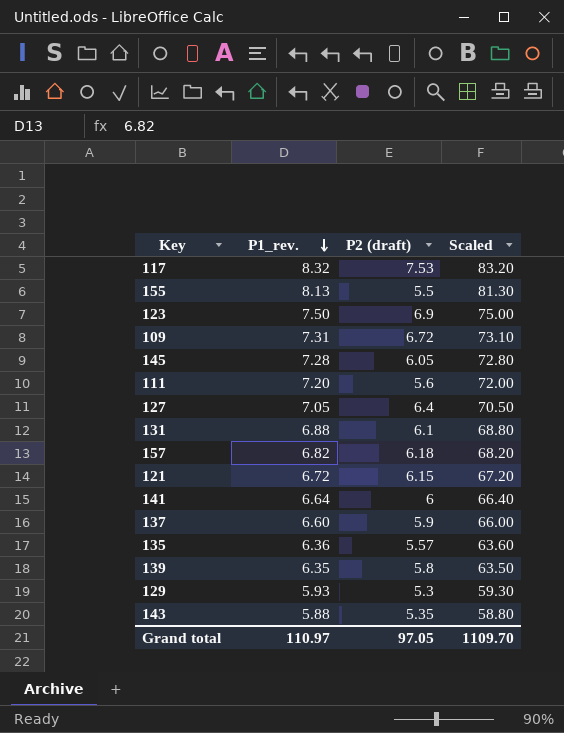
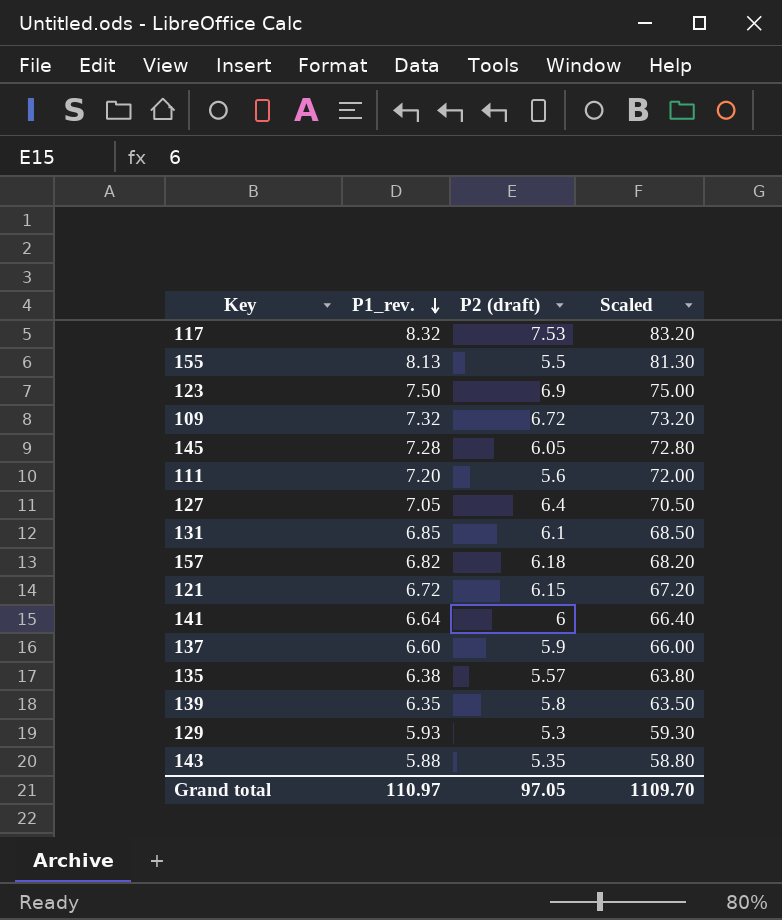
109 | P1_rev.: 7.31 -> 7.32
109 | Scaled: 73.10 -> 73.20
131 | P1_rev.: 6.88 -> 6.85
131 | Scaled: 68.80 -> 68.50
135 | P1_rev.: 6.36 -> 6.38
135 | Scaled: 63.60 -> 63.80

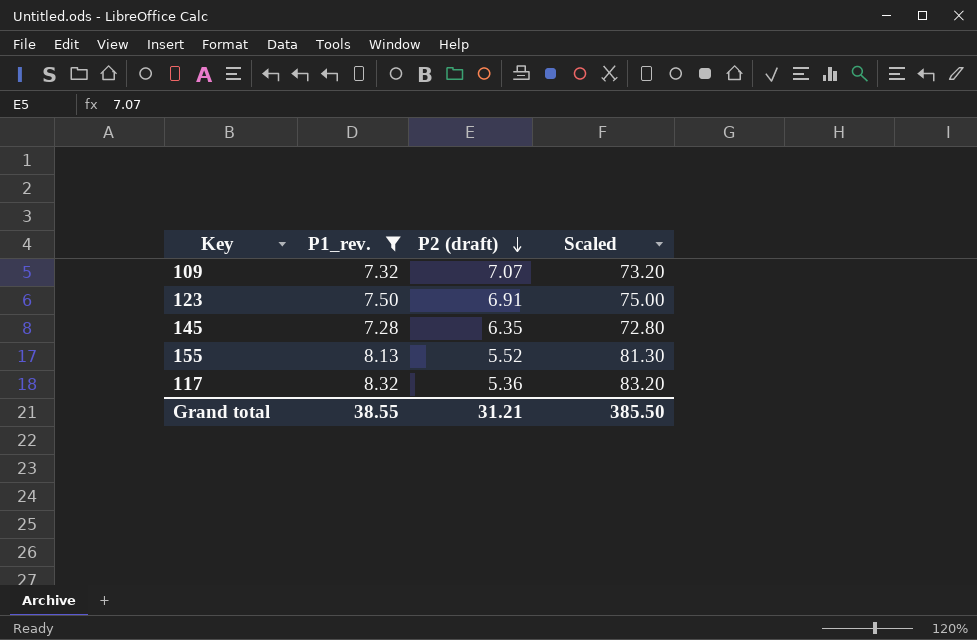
filter: none -> P1_rev. >= 7.28
row order: P1_rev. descending -> P2 (draft) descending
109 | P2 (draft): 6.72 -> 7.07
123 | P2 (draft): 6.9 -> 6.91
145 | P2 (draft): 6.05 -> 6.35
155 | P2 (draft): 5.5 -> 5.52
117 | P2 (draft): 7.53 -> 5.36
Grand total | P1_rev.: 110.97 -> 38.55
Grand total | P2 (draft): 97.05 -> 31.21
Grand total | Scaled: 1109.70 -> 385.50

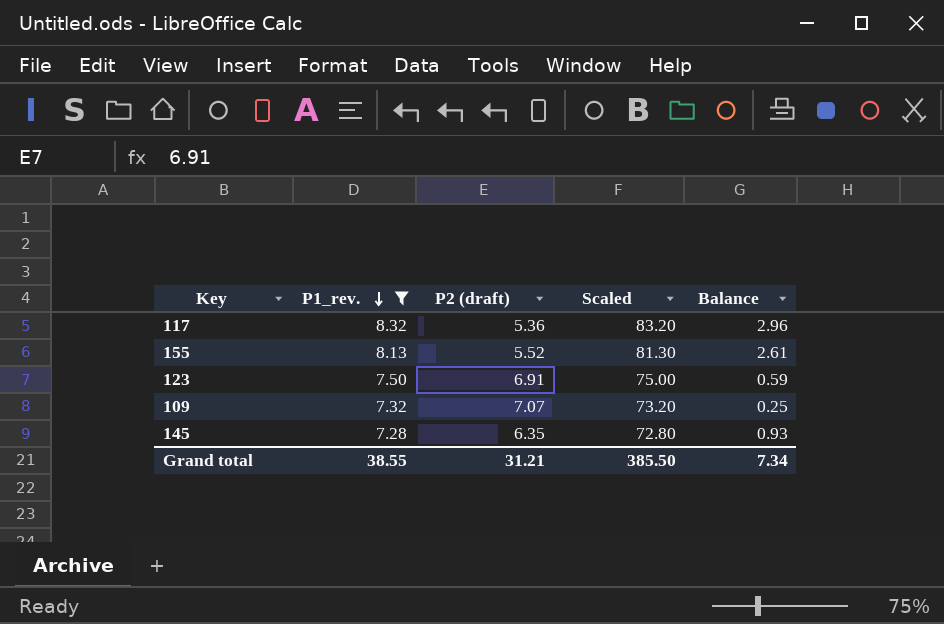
row order: P2 (draft) descending -> P1_rev. descending
column Balance | formula: none -> [P1_rev.] - [P2 (draft)]

